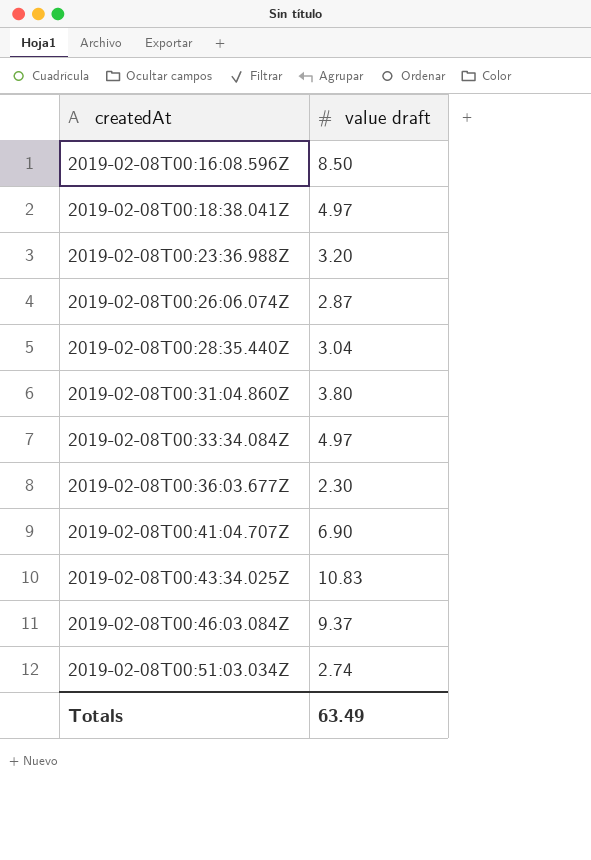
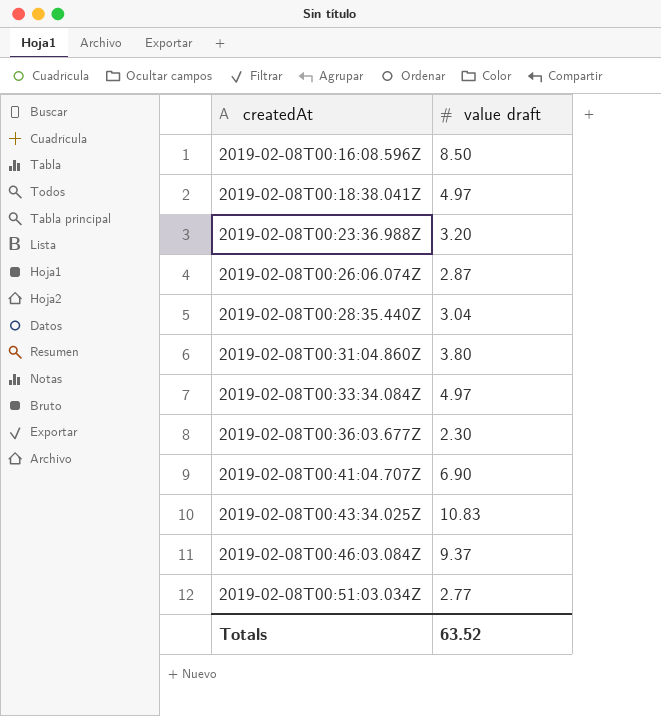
2019-02-08T00:51:03.034Z | value draft: 2.74 -> 2.77
Totals | value draft: 63.49 -> 63.52

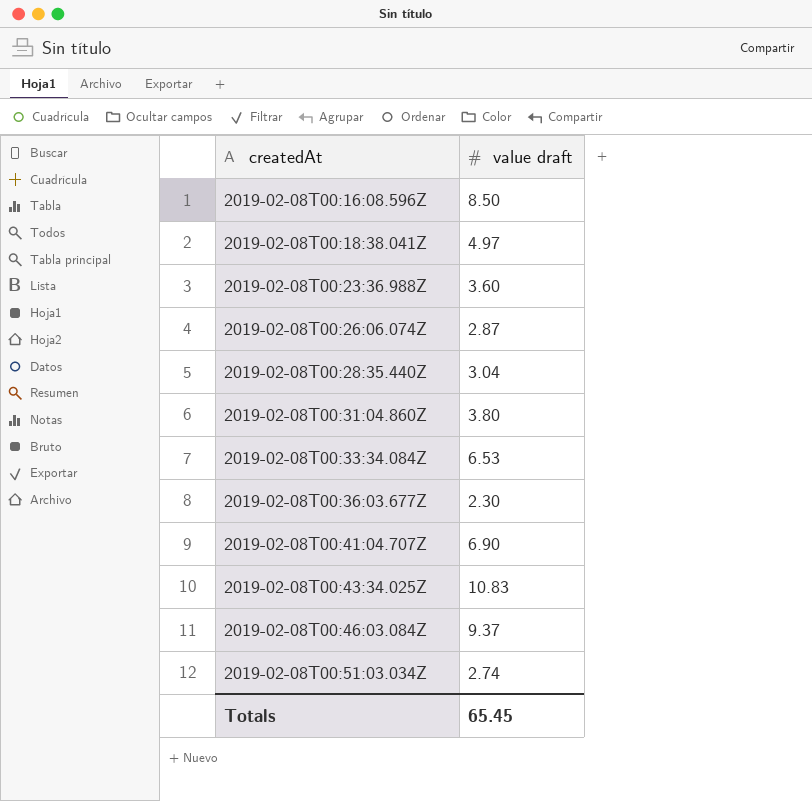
2019-02-08T00:23:36.988Z | value draft: 3.20 -> 3.60
2019-02-08T00:33:34.084Z | value draft: 4.97 -> 6.53
2019-02-08T00:51:03.034Z | value draft: 2.77 -> 2.74
Totals | value draft: 63.52 -> 65.45

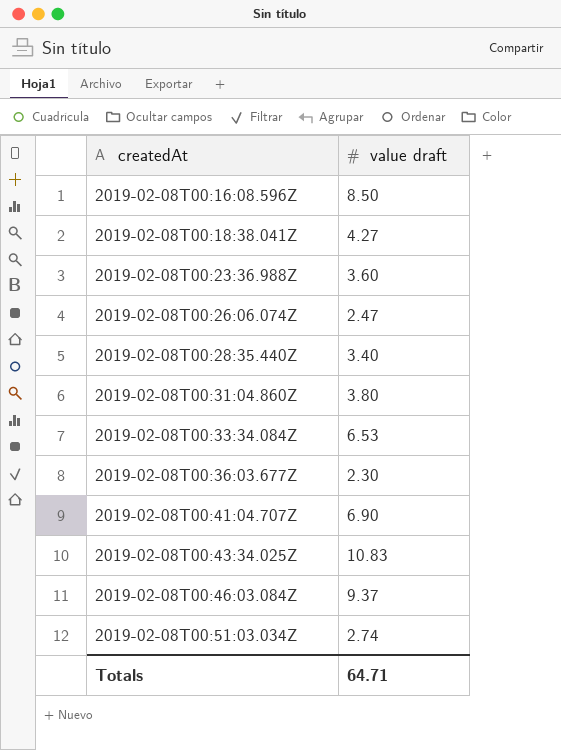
2019-02-08T00:18:38.041Z | value draft: 4.97 -> 4.27
2019-02-08T00:26:06.074Z | value draft: 2.87 -> 2.47
2019-02-08T00:28:35.440Z | value draft: 3.04 -> 3.40
Totals | value draft: 65.45 -> 64.71

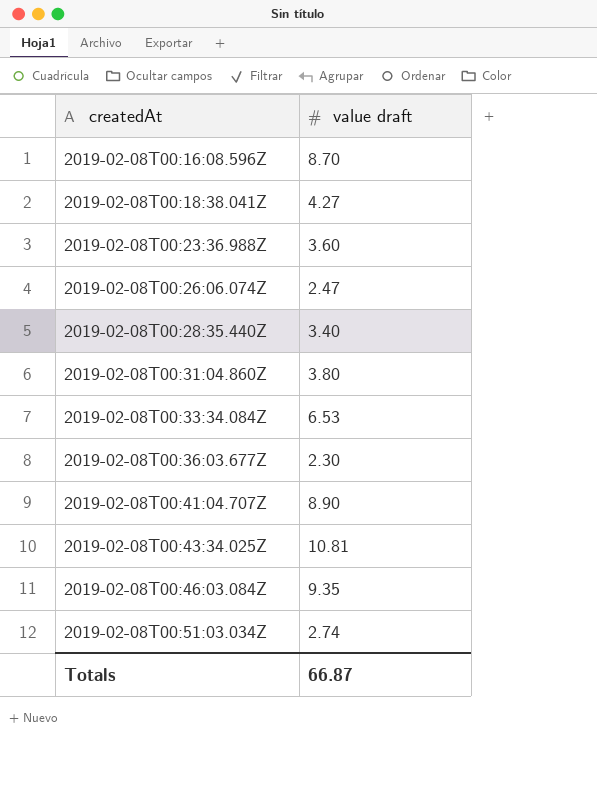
2019-02-08T00:16:08.596Z | value draft: 8.50 -> 8.70
2019-02-08T00:41:04.707Z | value draft: 6.90 -> 8.90
2019-02-08T00:43:34.025Z | value draft: 10.83 -> 10.81
2019-02-08T00:46:03.084Z | value draft: 9.37 -> 9.35
Totals | value draft: 64.71 -> 66.87

